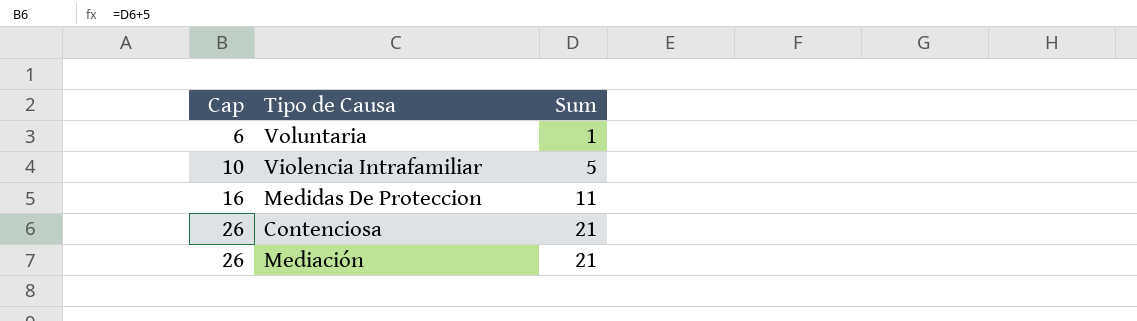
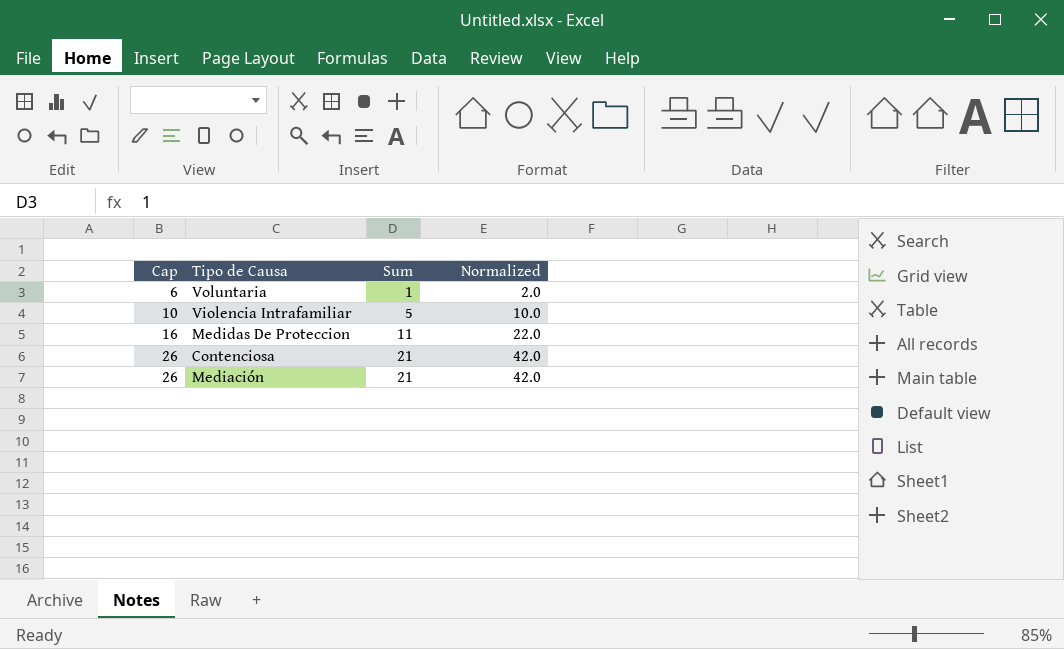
column Normalized | formula: none -> [Sum] * 2

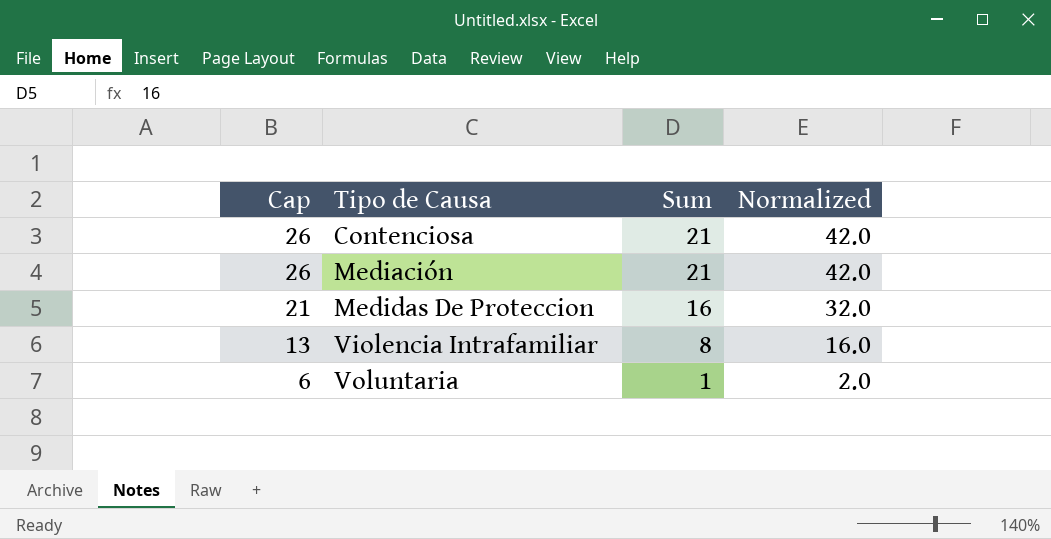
row order: Cap ascending -> Cap descending
Medidas De Proteccion | Cap: 16 -> 21
Medidas De Proteccion | Sum: 11 -> 16
Medidas De Proteccion | Normalized: 22.0 -> 32.0
Violencia Intrafamiliar | Cap: 10 -> 13
Violencia Intrafamiliar | Sum: 5 -> 8
Violencia Intrafamiliar | Normalized: 10.0 -> 16.0

